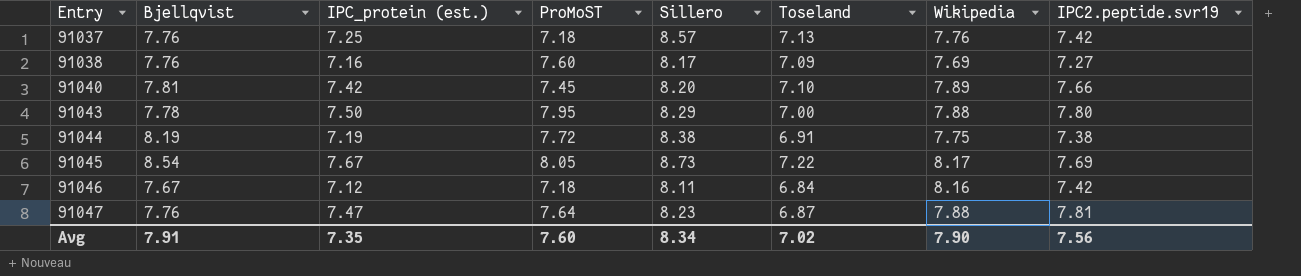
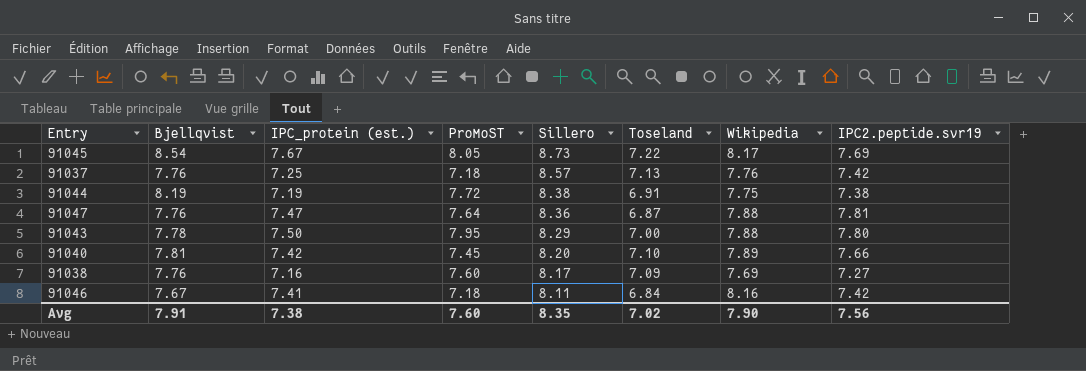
row order: Entry ascending -> Sillero descending
91047 | Sillero: 8.23 -> 8.36
91046 | IPC_protein (est.): 7.12 -> 7.41
Avg | IPC_protein (est.): 7.35 -> 7.38
Avg | Sillero: 8.34 -> 8.35

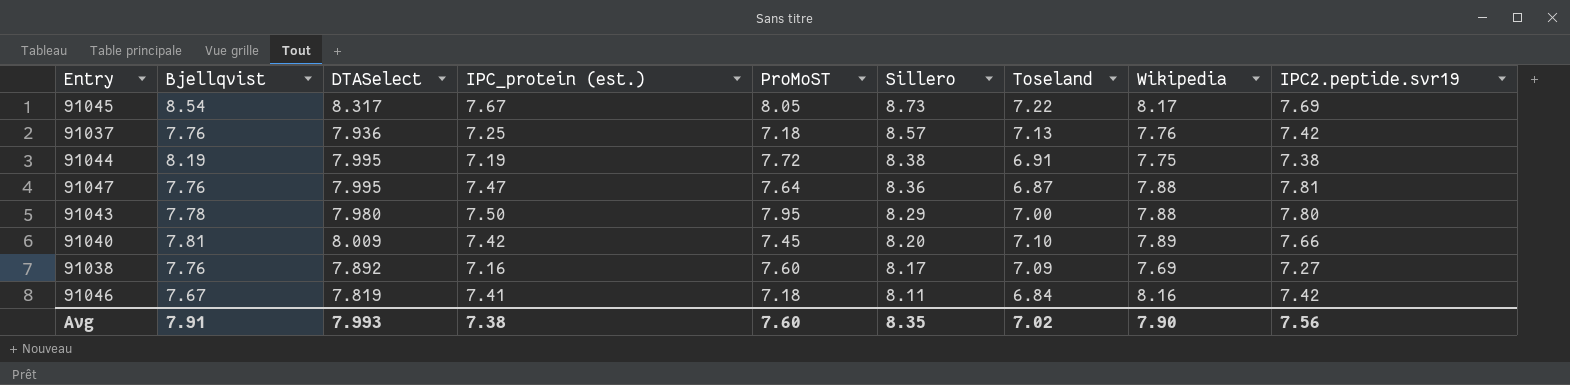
column DTASelect | position: none -> 3

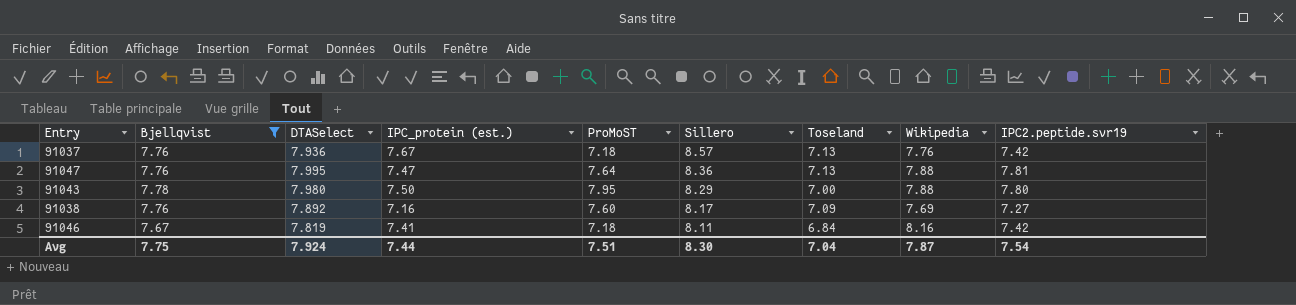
filter: none -> Bjellqvist <= 7.78
91037 | IPC_protein (est.): 7.25 -> 7.67
91047 | Toseland: 6.87 -> 7.13
Avg | Bjellqvist: 7.91 -> 7.75
Avg | DTASelect: 7.993 -> 7.924
Avg | IPC_protein (est.): 7.38 -> 7.44
Avg | ProMoST: 7.60 -> 7.51
Avg | Sillero: 8.35 -> 8.30
Avg | Toseland: 7.02 -> 7.04
Avg | Wikipedia: 7.90 -> 7.87
Avg | IPC2.peptide.svr19: 7.56 -> 7.54

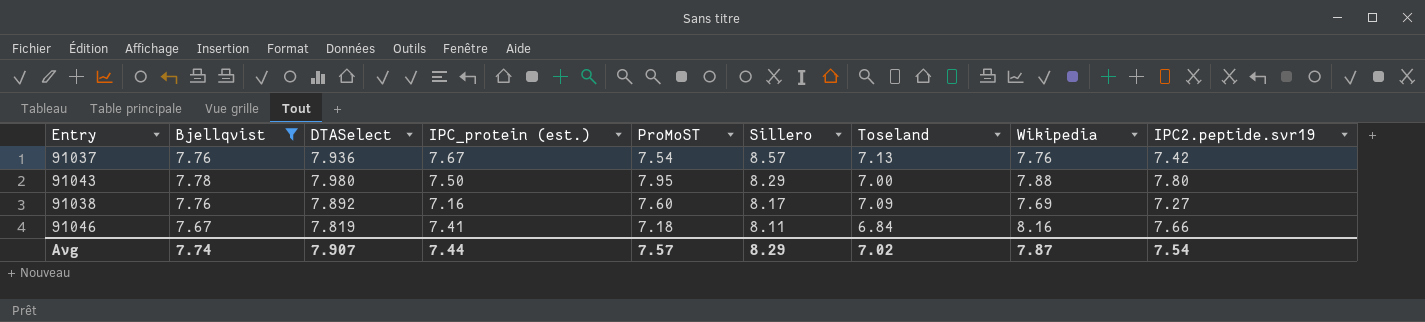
row 91047: 7.76 | 7.995 | 7.47 | 7.64 | 8.36 | 7.13 | 7.88 | 7.81 -> none
91037 | ProMoST: 7.18 -> 7.54
91046 | IPC2.peptide.svr19: 7.42 -> 7.66
Avg | Bjellqvist: 7.75 -> 7.74
Avg | DTASelect: 7.924 -> 7.907
Avg | ProMoST: 7.51 -> 7.57
Avg | Sillero: 8.30 -> 8.29
Avg | Toseland: 7.04 -> 7.02

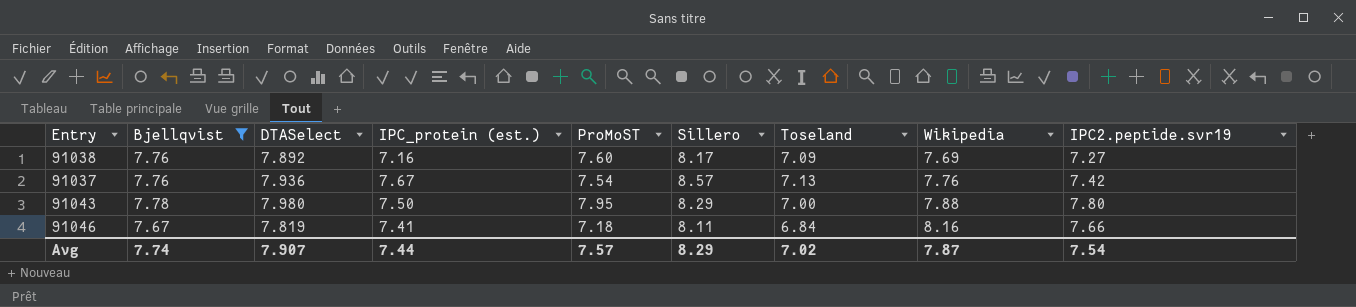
row order: Sillero descending -> Wikipedia ascending

